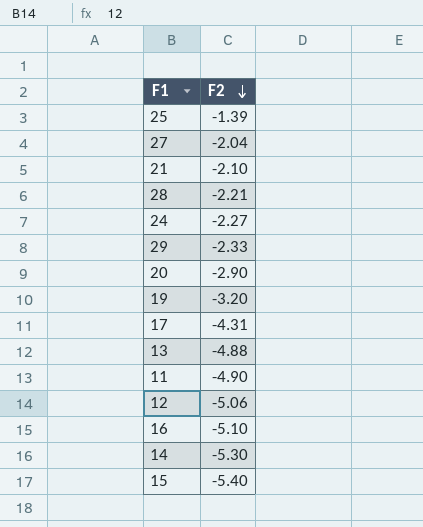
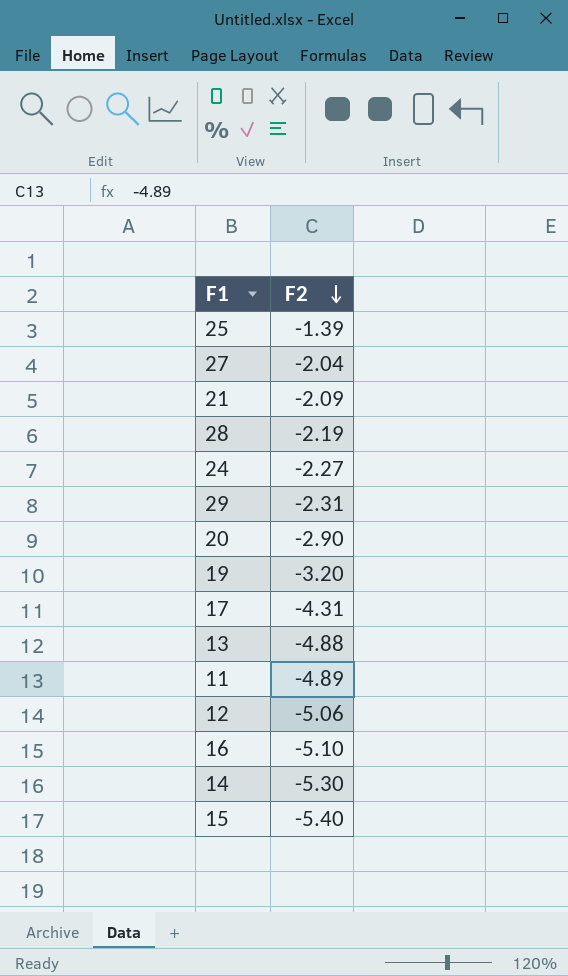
21 | F2: -2.10 -> -2.09
28 | F2: -2.21 -> -2.19
29 | F2: -2.33 -> -2.31
11 | F2: -4.90 -> -4.89

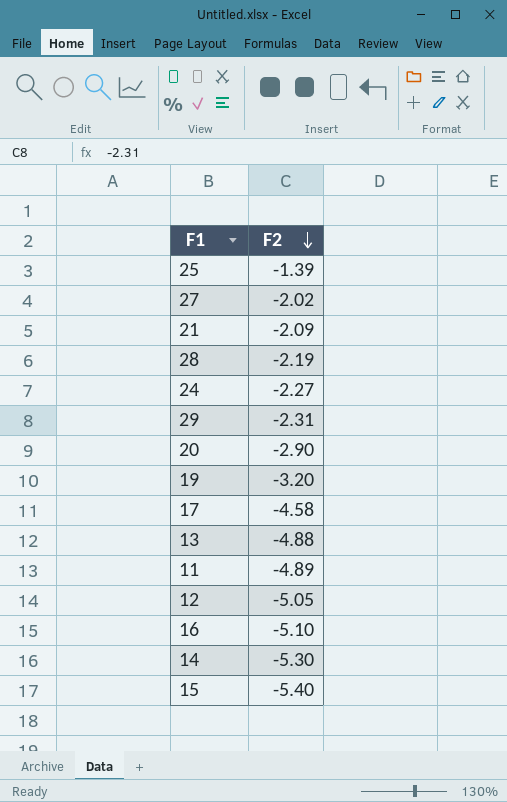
27 | F2: -2.04 -> -2.02
17 | F2: -4.31 -> -4.58
12 | F2: -5.06 -> -5.05

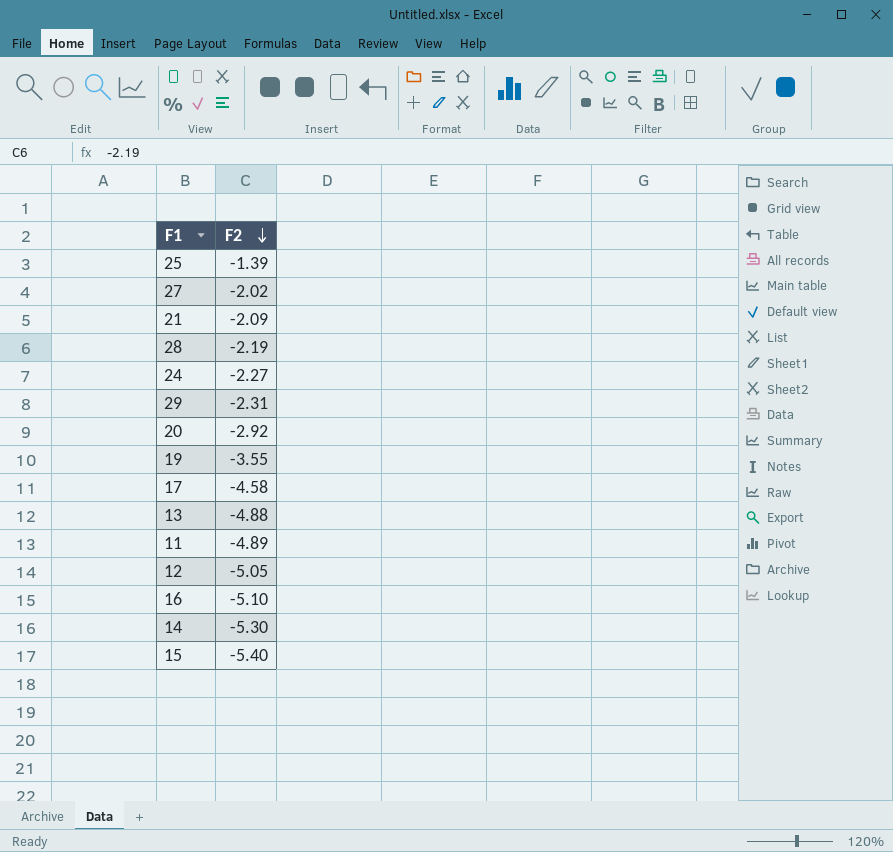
20 | F2: -2.90 -> -2.92
19 | F2: -3.20 -> -3.55

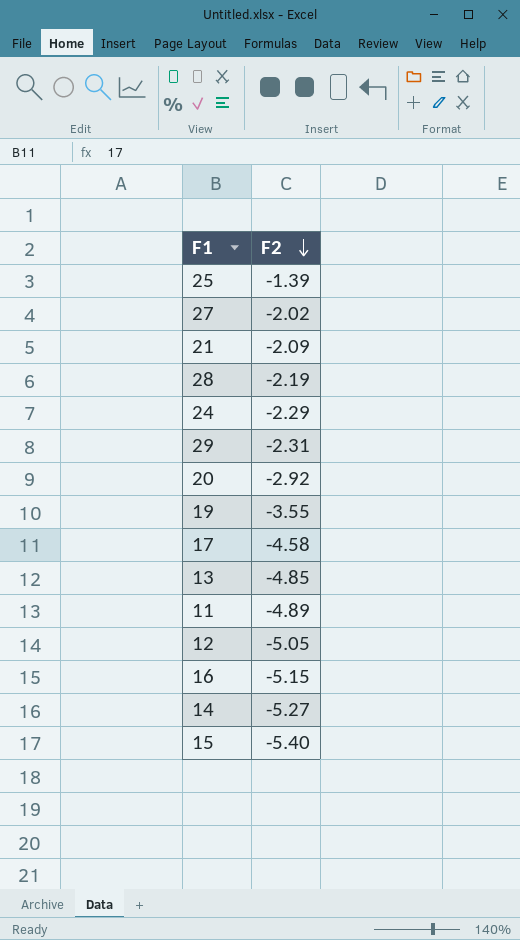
24 | F2: -2.27 -> -2.29
13 | F2: -4.88 -> -4.85
16 | F2: -5.10 -> -5.15
14 | F2: -5.30 -> -5.27

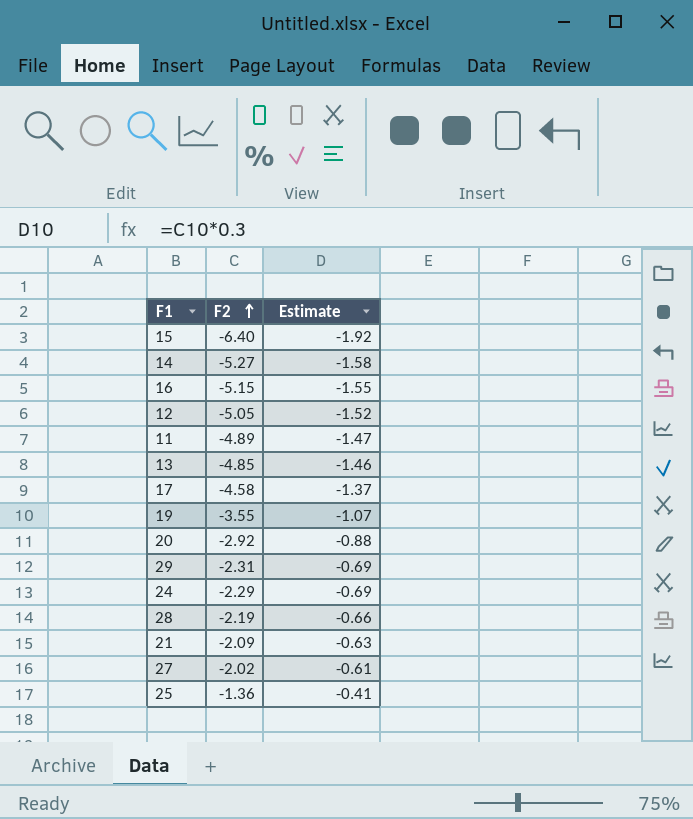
row order: F2 descending -> F2 ascending
column Estimate | formula: none -> [F2] * 0.3
15 | F2: -5.40 -> -6.40
25 | F2: -1.39 -> -1.36

